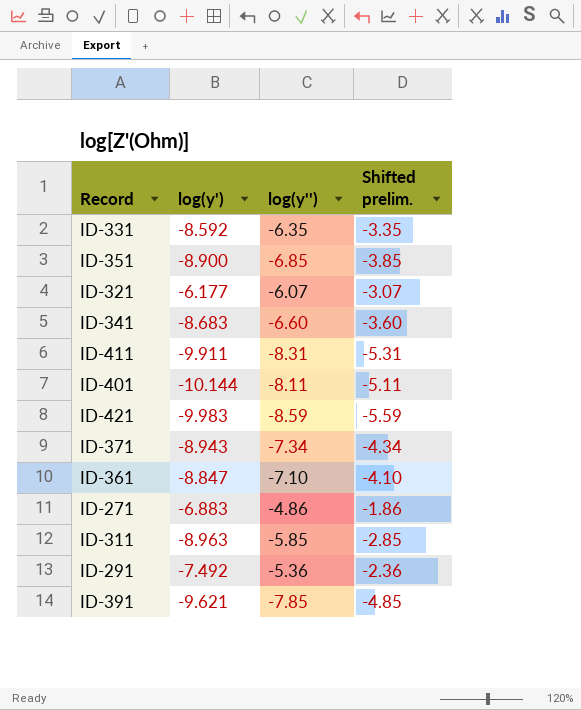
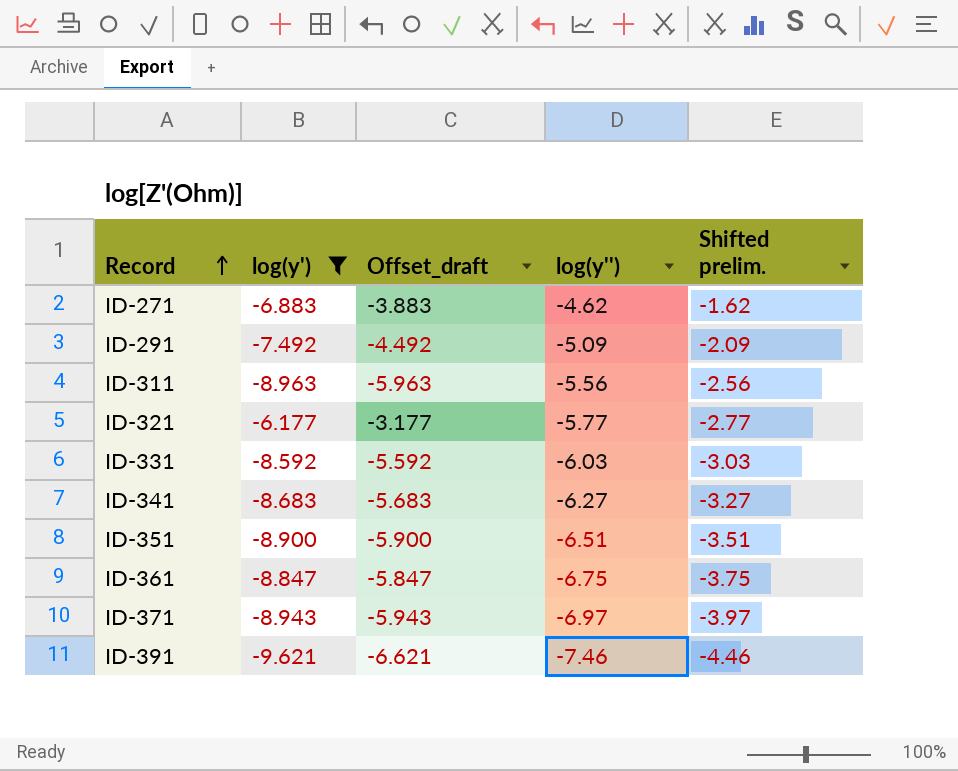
filter: none -> log(y') >= -9.621
row order: none -> Record ascending
column Offset_draft | formula: none -> [log(y')] + 3
ID-271 | log(y''): -4.86 -> -4.62
ID-271 | Shifted prelim.: -1.86 -> -1.62
ID-291 | log(y''): -5.36 -> -5.09
ID-291 | Shifted prelim.: -2.36 -> -2.09
ID-311 | log(y''): -5.85 -> -5.56
ID-311 | Shifted prelim.: -2.85 -> -2.56
ID-321 | log(y''): -6.07 -> -5.77
ID-321 | Shifted prelim.: -3.07 -> -2.77
ID-331 | log(y''): -6.35 -> -6.03
ID-331 | Shifted prelim.: -3.35 -> -3.03
ID-341 | log(y''): -6.60 -> -6.27
ID-341 | Shifted prelim.: -3.60 -> -3.27
ID-351 | log(y''): -6.85 -> -6.51
ID-351 | Shifted prelim.: -3.85 -> -3.51
ID-361 | log(y''): -7.10 -> -6.75
ID-361 | Shifted prelim.: -4.10 -> -3.75
ID-371 | log(y''): -7.34 -> -6.97
ID-371 | Shifted prelim.: -4.34 -> -3.97
ID-391 | log(y''): -7.85 -> -7.46
ID-391 | Shifted prelim.: -4.85 -> -4.46

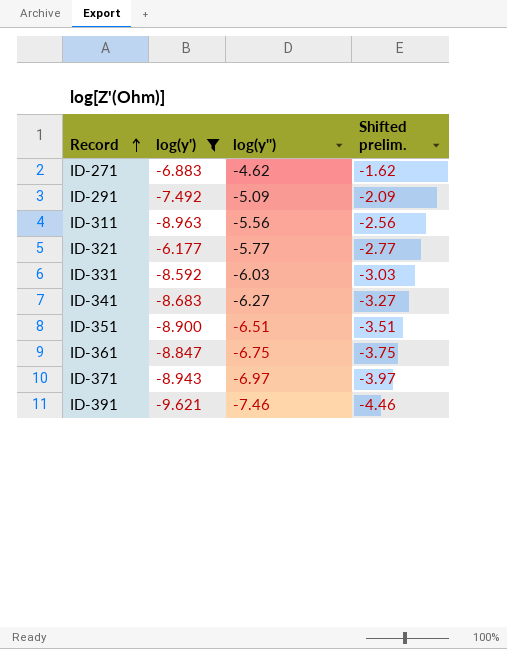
column Offset_draft | formula: [log(y')] + 3 -> none

